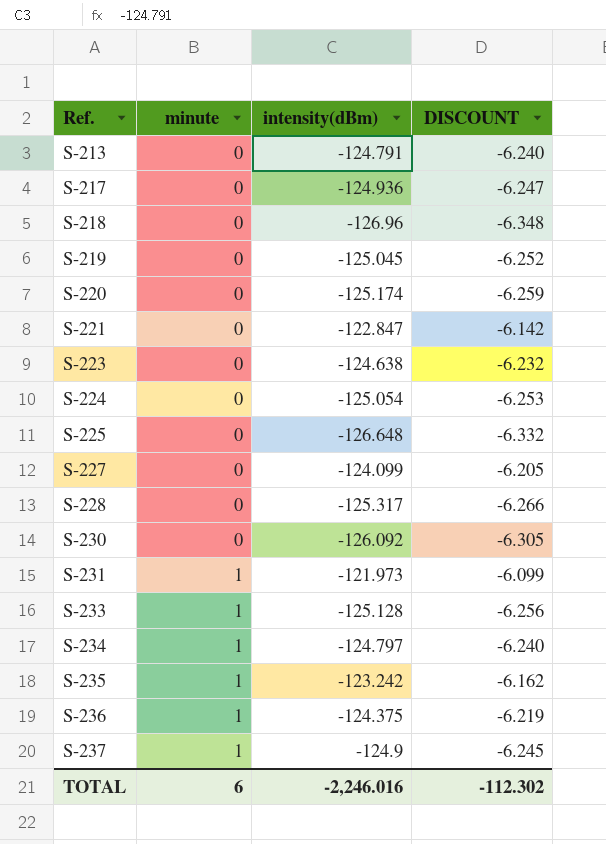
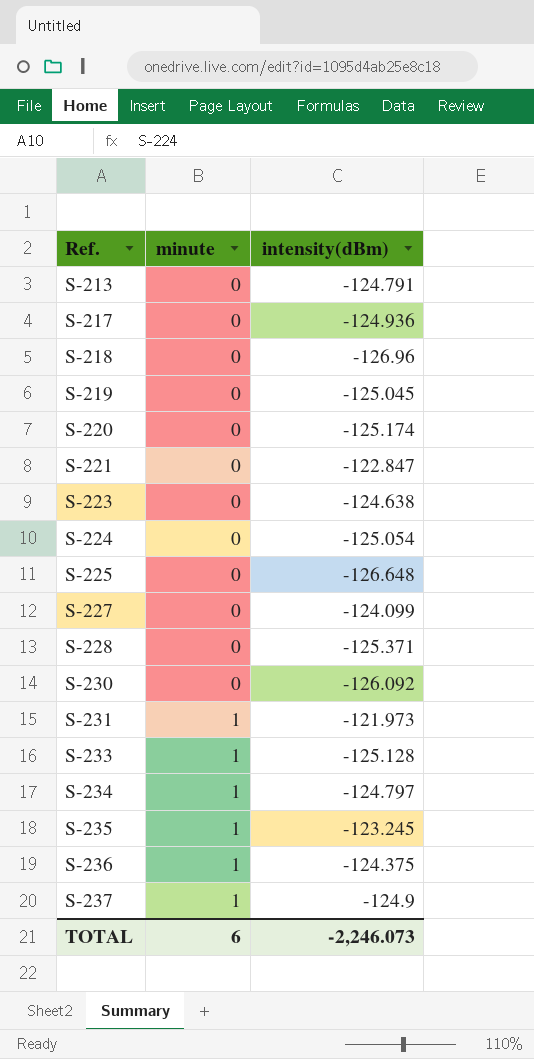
column DISCOUNT | formula: [intensity(dBm)] * 0.05 -> none
S-228 | intensity(dBm): -125.317 -> -125.371
S-235 | intensity(dBm): -123.242 -> -123.245
TOTAL | intensity(dBm): -2,246.016 -> -2,246.073

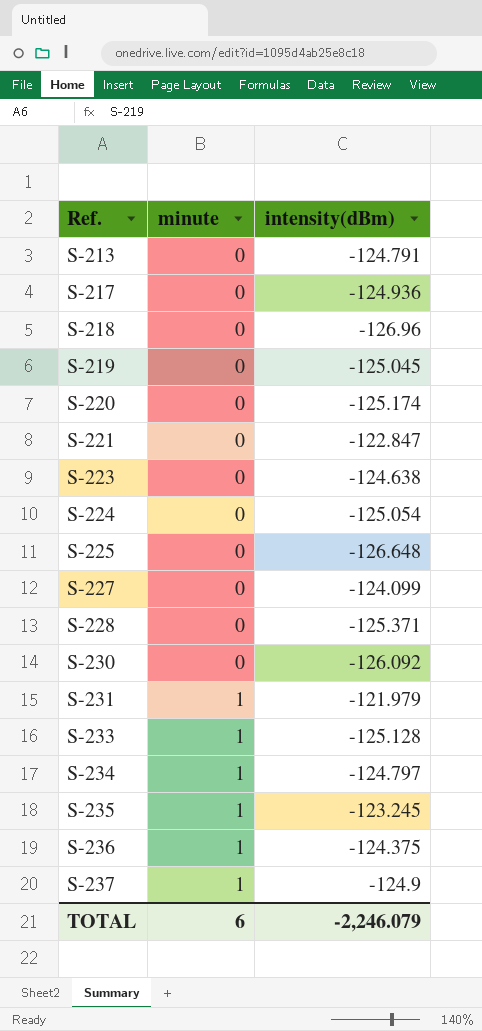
S-231 | intensity(dBm): -121.973 -> -121.979
TOTAL | intensity(dBm): -2,246.073 -> -2,246.079

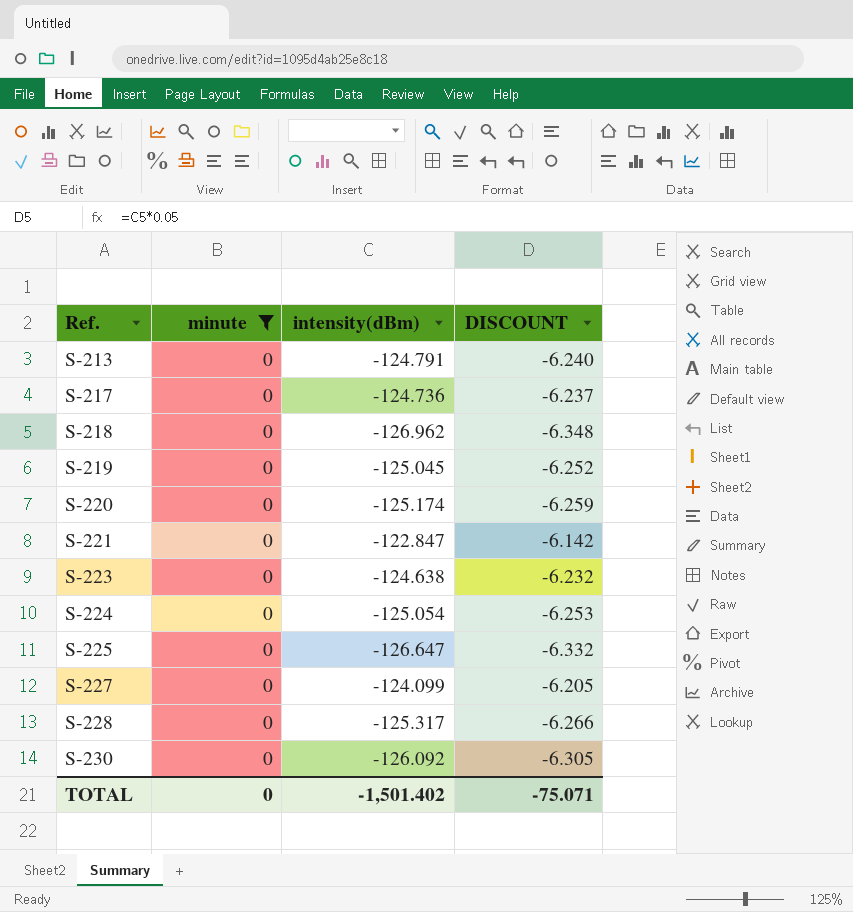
filter: none -> minute = 0
column DISCOUNT | formula: none -> [intensity(dBm)] * 0.05
S-217 | intensity(dBm): -124.936 -> -124.736
S-218 | intensity(dBm): -126.96 -> -126.962
S-225 | intensity(dBm): -126.648 -> -126.647
S-228 | intensity(dBm): -125.371 -> -125.317
TOTAL | minute: 6 -> 0
TOTAL | intensity(dBm): -2,246.079 -> -1,501.402

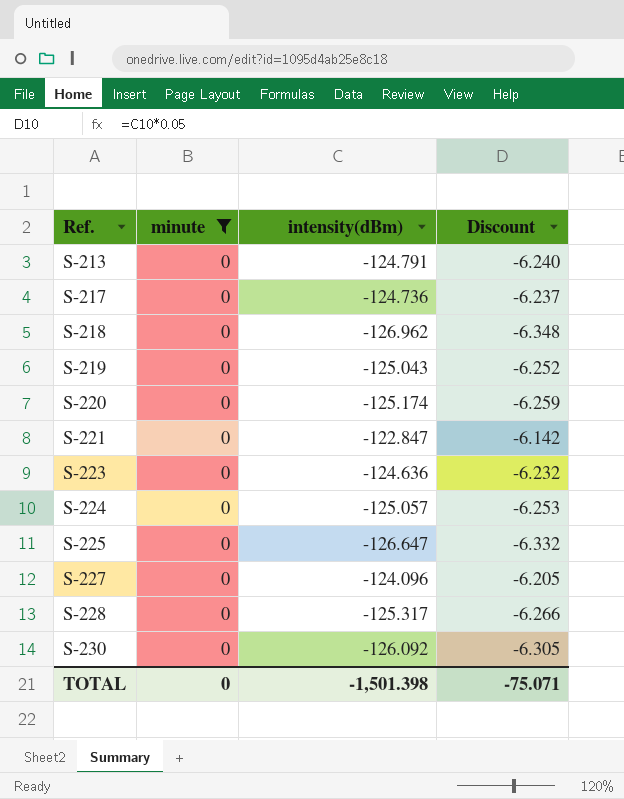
column name: DISCOUNT -> Discount
S-219 | intensity(dBm): -125.045 -> -125.043
S-223 | intensity(dBm): -124.638 -> -124.636
S-224 | intensity(dBm): -125.054 -> -125.057
S-227 | intensity(dBm): -124.099 -> -124.096
TOTAL | intensity(dBm): -1,501.402 -> -1,501.398

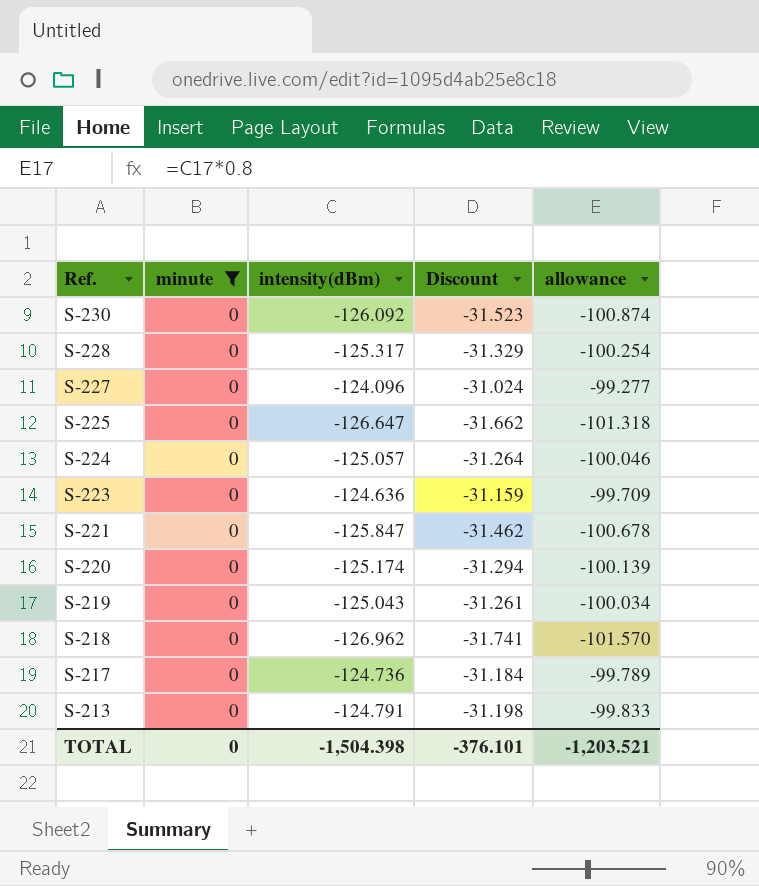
row order: Ref. ascending -> Ref. descending
column Discount | formula: [intensity(dBm)] * 0.05 -> [intensity(dBm)] * 0.25
column allowance | formula: none -> [intensity(dBm)] * 0.8
S-221 | intensity(dBm): -122.847 -> -125.847
TOTAL | intensity(dBm): -1,501.398 -> -1,504.398
TOTAL | Discount: -75.071 -> -376.101

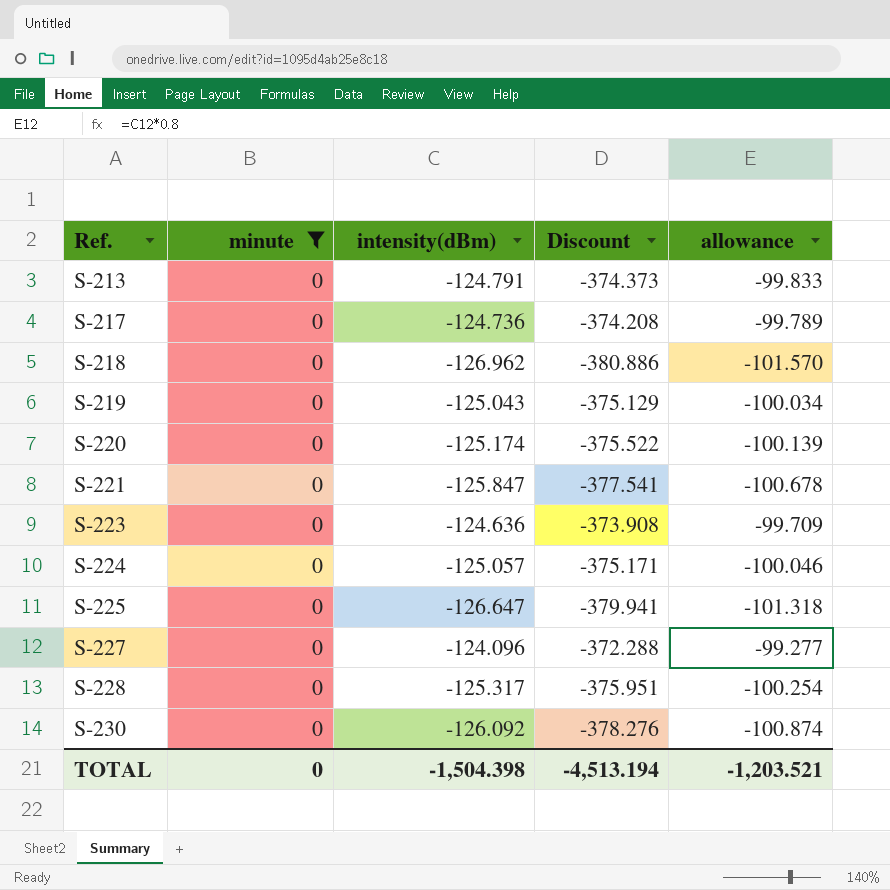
row order: Ref. descending -> Ref. ascending
column Discount | formula: [intensity(dBm)] * 0.25 -> [intensity(dBm)] * 3
TOTAL | Discount: -376.101 -> -4,513.194

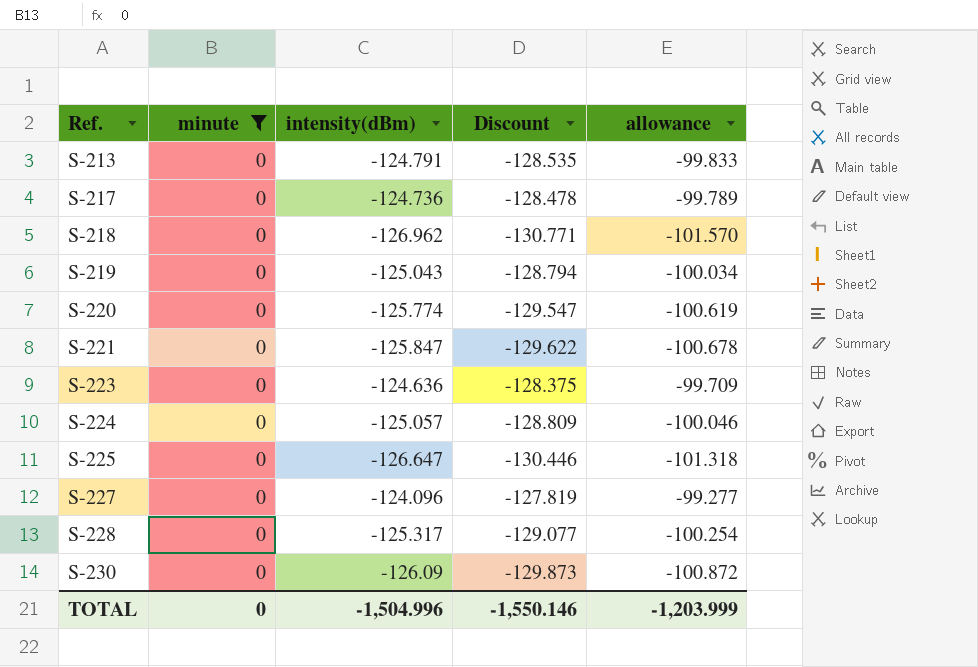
column Discount | formula: [intensity(dBm)] * 3 -> [intensity(dBm)] * 1.03
S-220 | intensity(dBm): -125.174 -> -125.774
S-220 | allowance: -100.139 -> -100.619
S-230 | intensity(dBm): -126.092 -> -126.09
S-230 | allowance: -100.874 -> -100.872
TOTAL | intensity(dBm): -1,504.398 -> -1,504.996
TOTAL | Discount: -4,513.194 -> -1,550.146
TOTAL | allowance: -1,203.521 -> -1,203.999

